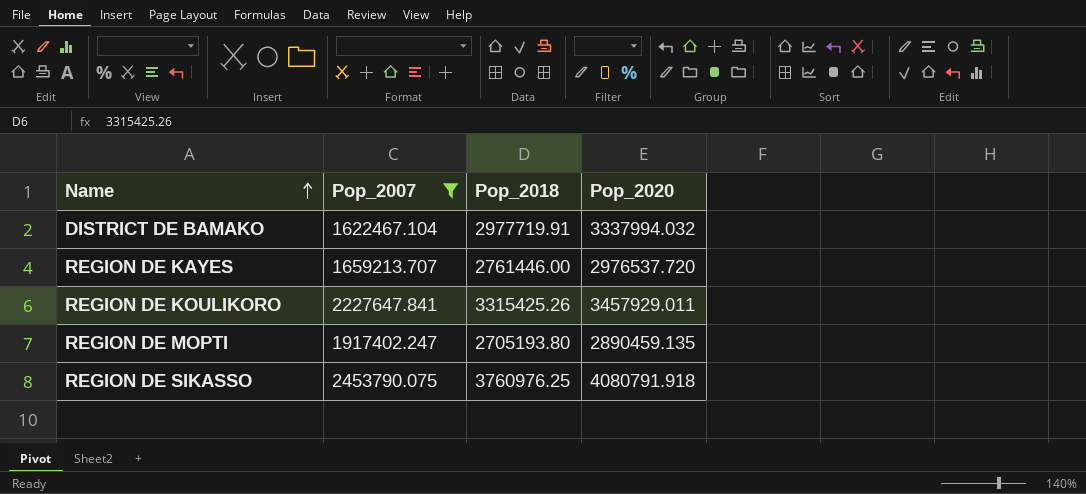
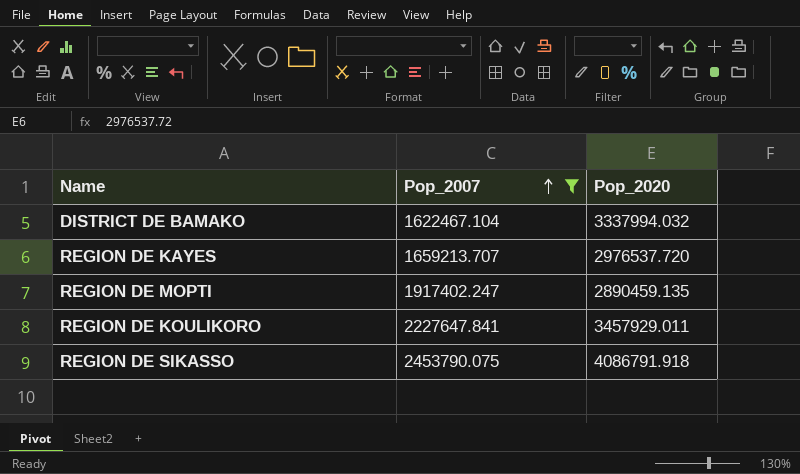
row order: Name ascending -> Pop_2007 ascending
column Pop_2018 | position: 3 -> none
REGION DE SIKASSO | Pop_2020: 4080791.918 -> 4086791.918

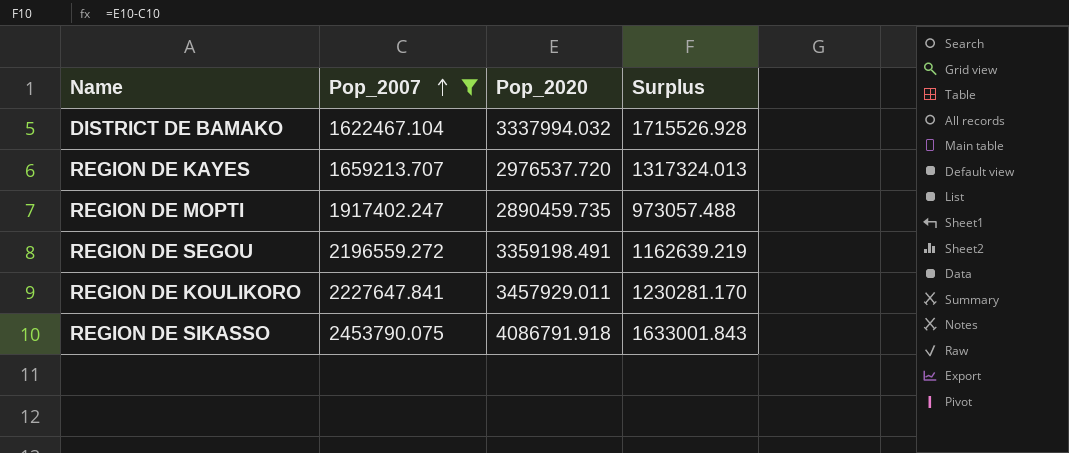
column Surplus | formula: none -> [Pop_2020] - [Pop_2007]
REGION DE MOPTI | Pop_2020: 2890459.135 -> 2890459.735
row REGION DE SEGOU: none -> 2196559.272 | 3359198.491 | 1162639.219

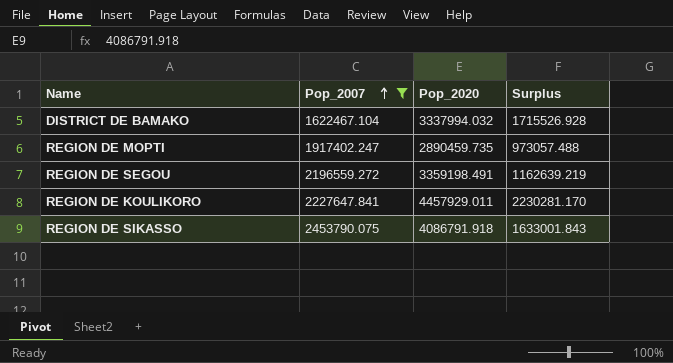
row REGION DE KAYES: 1659213.707 | 2976537.720 | 1317324.013 -> none
REGION DE KOULIKORO | Pop_2020: 3457929.011 -> 4457929.011
REGION DE KOULIKORO | Surplus: 1230281.170 -> 2230281.170

